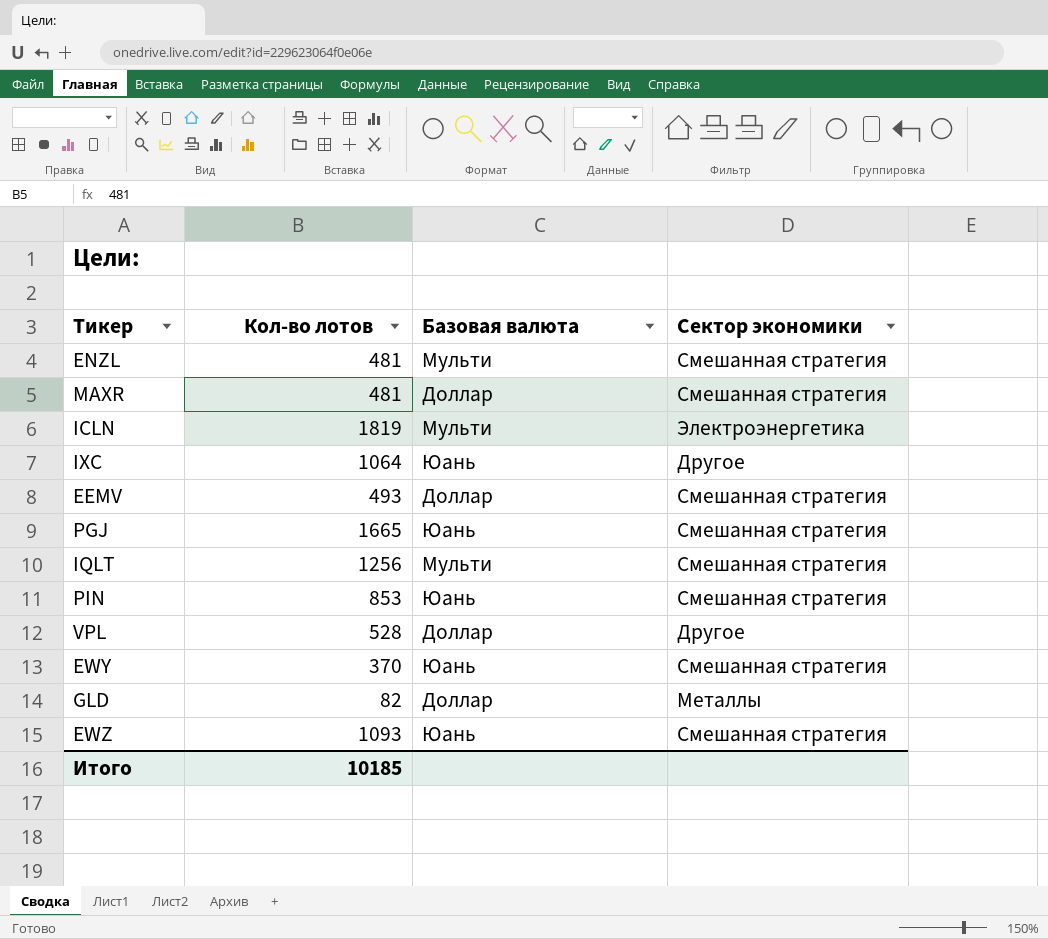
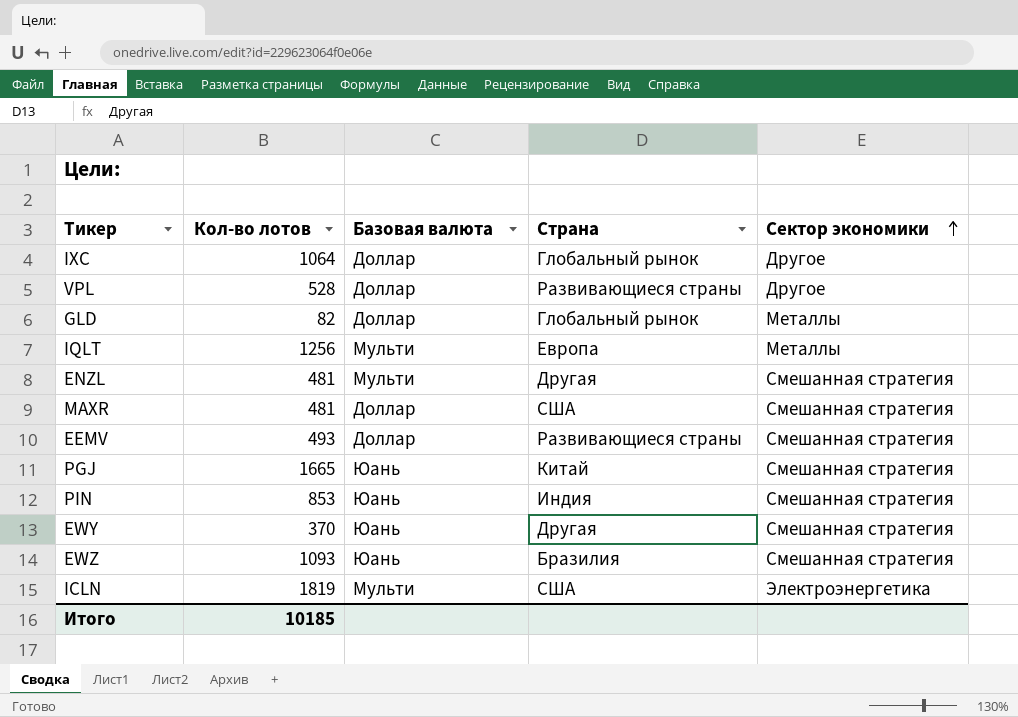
row order: none -> Сектор экономики ascending
column Страна | position: none -> 4
IXC | Базовая валюта: Юань -> Доллар
IQLT | Сектор экономики: Смешанная стратегия -> Металлы

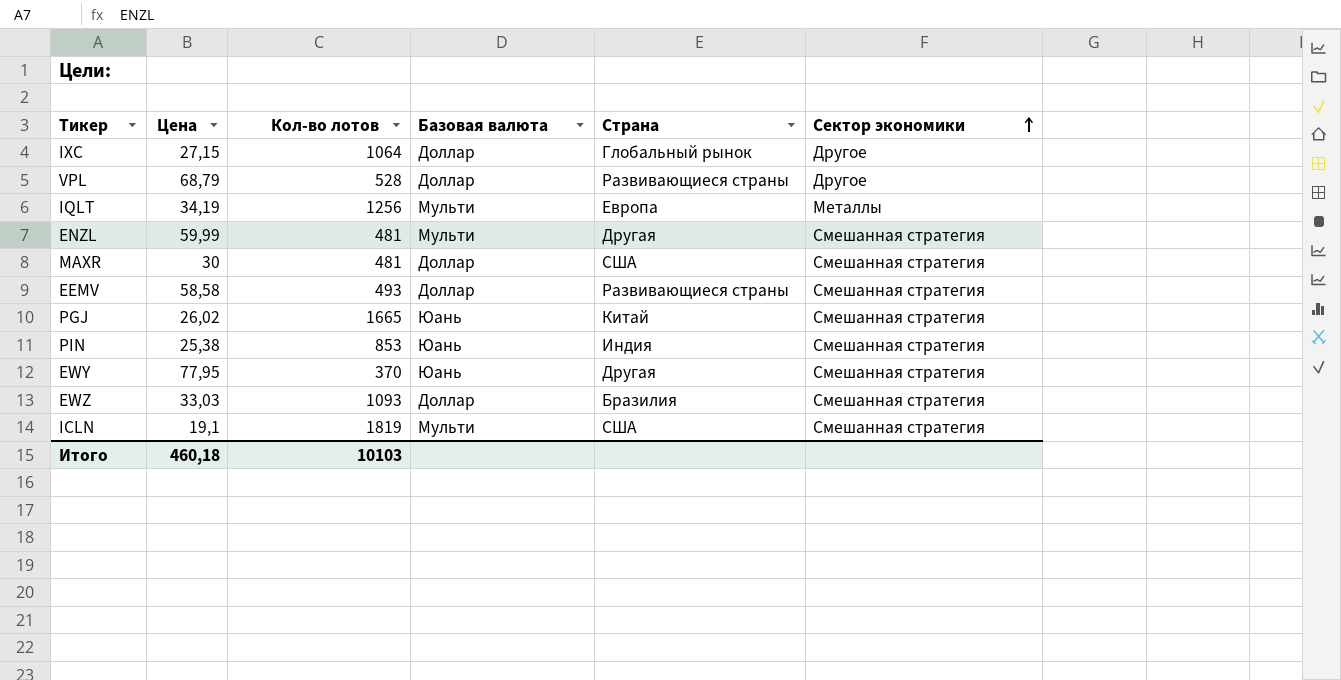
column Цена | position: none -> 2
row GLD: 82 | Доллар | Глобальный рынок | Металлы -> none
EWZ | Базовая валюта: Юань -> Доллар
ICLN | Сектор экономики: Электроэнергетика -> Смешанная стратегия
Итого | Кол-во лотов: 10185 -> 10103

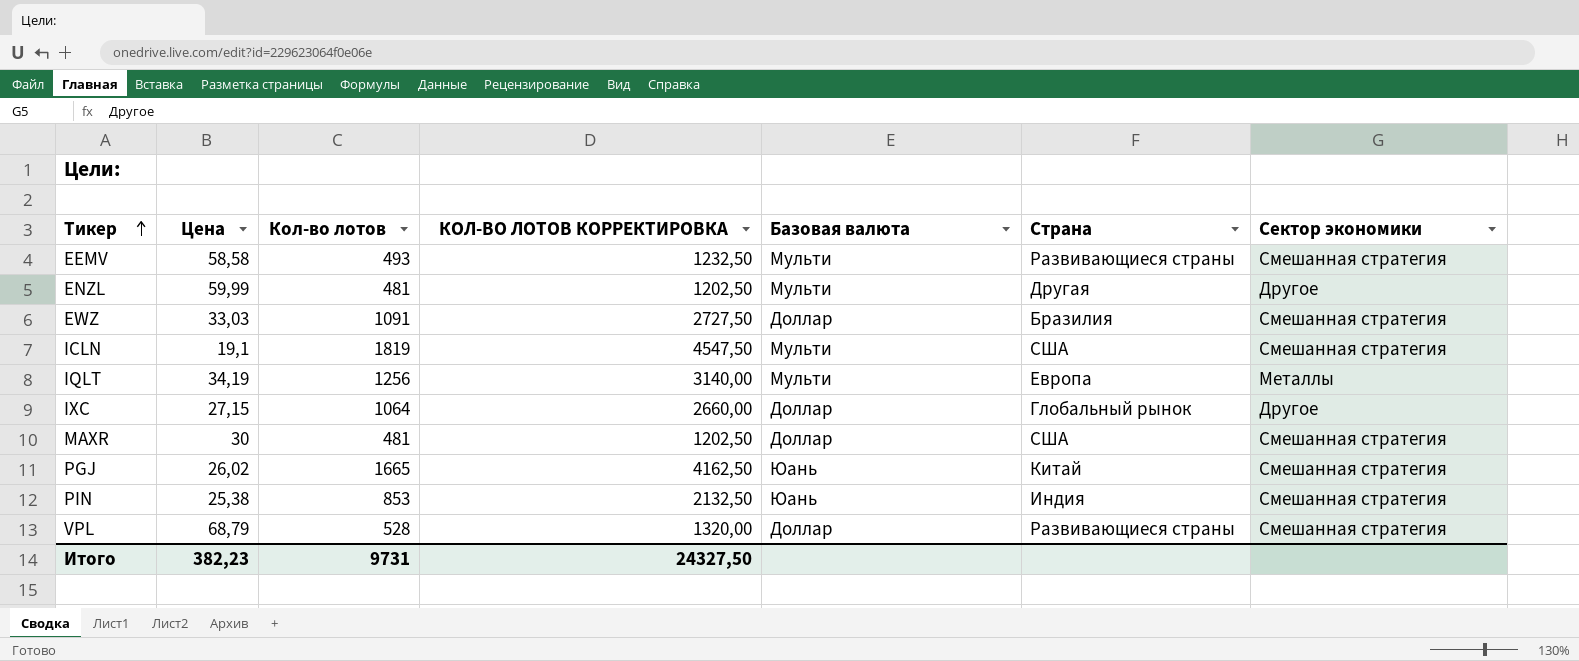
row order: Сектор экономики ascending -> Тикер ascending
column КОЛ-ВО ЛОТОВ КОРРЕКТИРОВКА | formula: none -> [Кол-во лотов] * 2,5
row EWY: 77,95 | 370 | Юань | Другая | Смешанная стратегия -> none
EEMV | Базовая валюта: Доллар -> Мульти
ENZL | Сектор экономики: Смешанная стратегия -> Другое
EWZ | Кол-во лотов: 1093 -> 1091
VPL | Сектор экономики: Другое -> Смешанная стратегия
Итого | Цена: 460,18 -> 382,23
Итого | Кол-во лотов: 10103 -> 9731

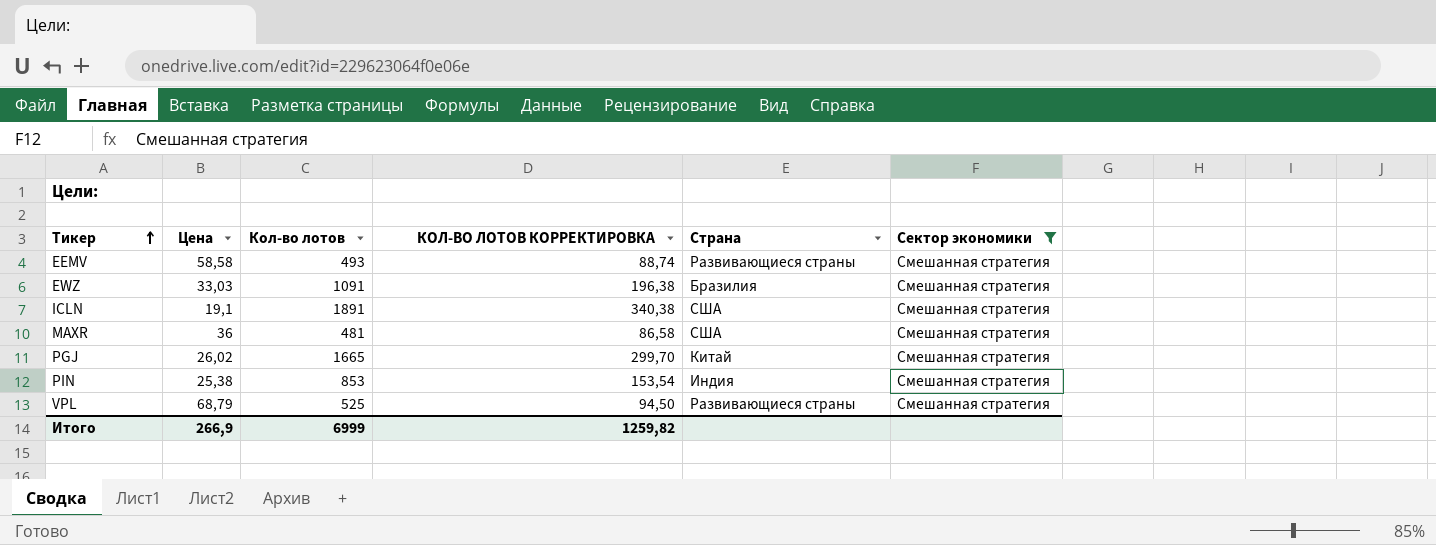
filter: none -> Сектор экономики = Смешанная стратегия
column Базовая валюта | position: 5 -> none
column КОЛ-ВО ЛОТОВ КОРРЕКТИРОВКА | formula: [Кол-во лотов] * 2,5 -> [Кол-во лотов] * 0,18
ICLN | Кол-во лотов: 1819 -> 1891
MAXR | Цена: 30 -> 36
VPL | Кол-во лотов: 528 -> 525
Итого | Цена: 382,23 -> 266,9
Итого | Кол-во лотов: 9731 -> 6999
Итого | КОЛ-ВО ЛОТОВ КОРРЕКТИРОВКА: 24327,50 -> 1259,82

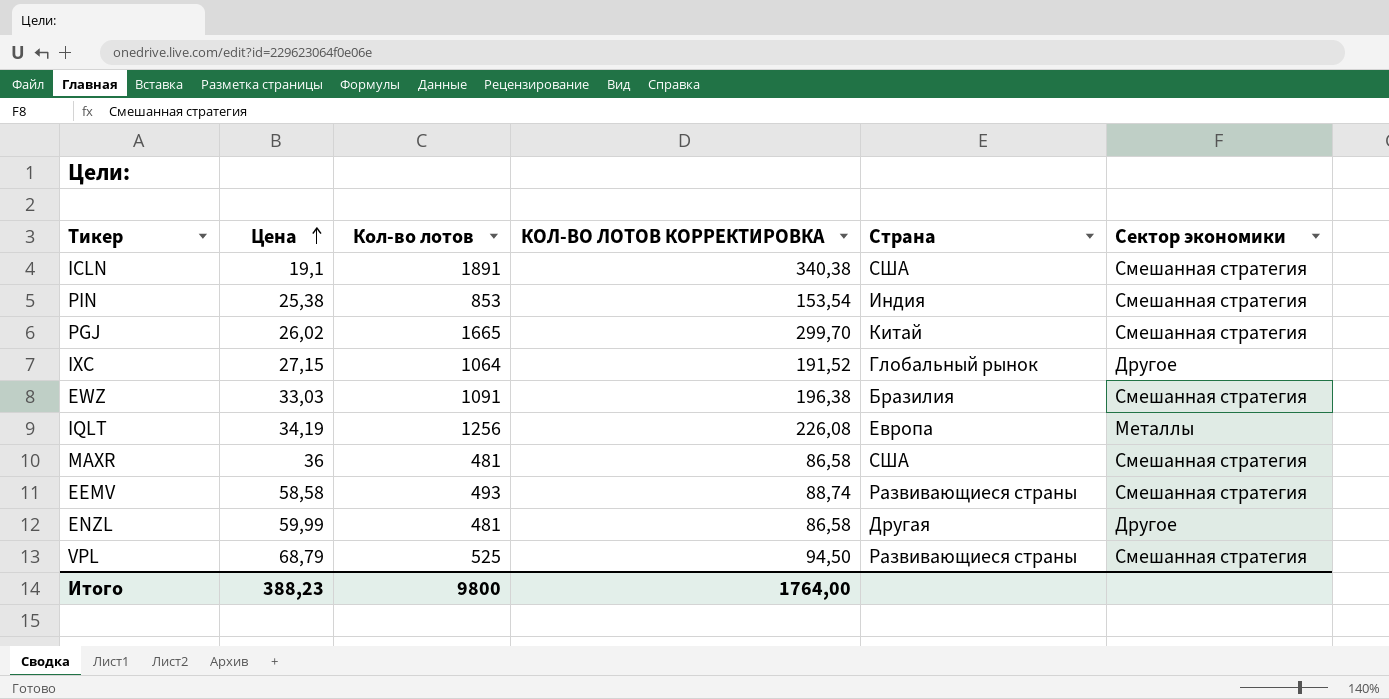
filter: Сектор экономики = Смешанная стратегия -> none
row order: Тикер ascending -> Цена ascending
Итого | Цена: 266,9 -> 388,23
Итого | Кол-во лотов: 6999 -> 9800
Итого | КОЛ-ВО ЛОТОВ КОРРЕКТИРОВКА: 1259,82 -> 1764,00

